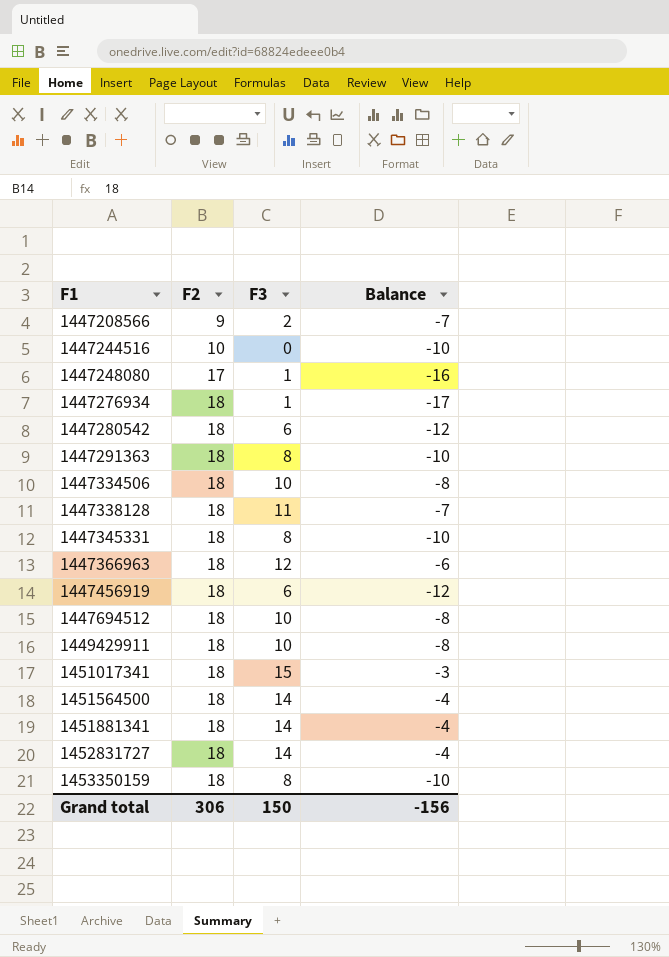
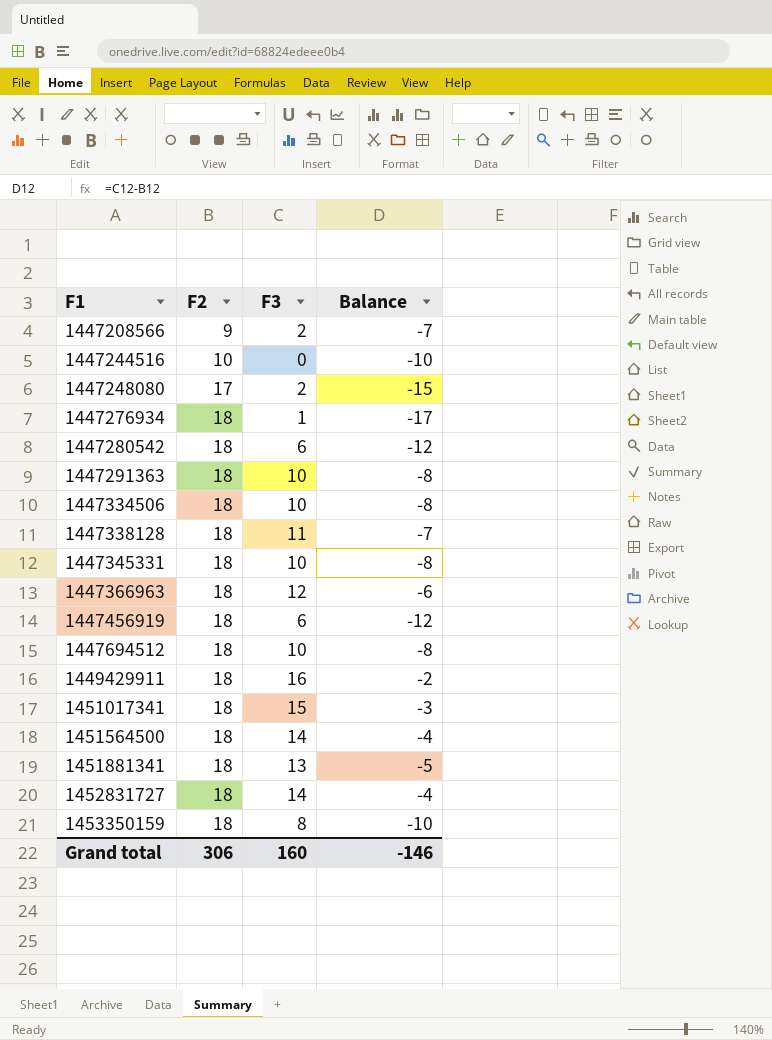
1447248080 | F3: 1 -> 2
1447248080 | Balance: -16 -> -15
1447291363 | F3: 8 -> 10
1447291363 | Balance: -10 -> -8
1447345331 | F3: 8 -> 10
1447345331 | Balance: -10 -> -8
1449429911 | F3: 10 -> 16
1449429911 | Balance: -8 -> -2
1451881341 | F3: 14 -> 13
1451881341 | Balance: -4 -> -5
Grand total | F3: 150 -> 160
Grand total | Balance: -156 -> -146

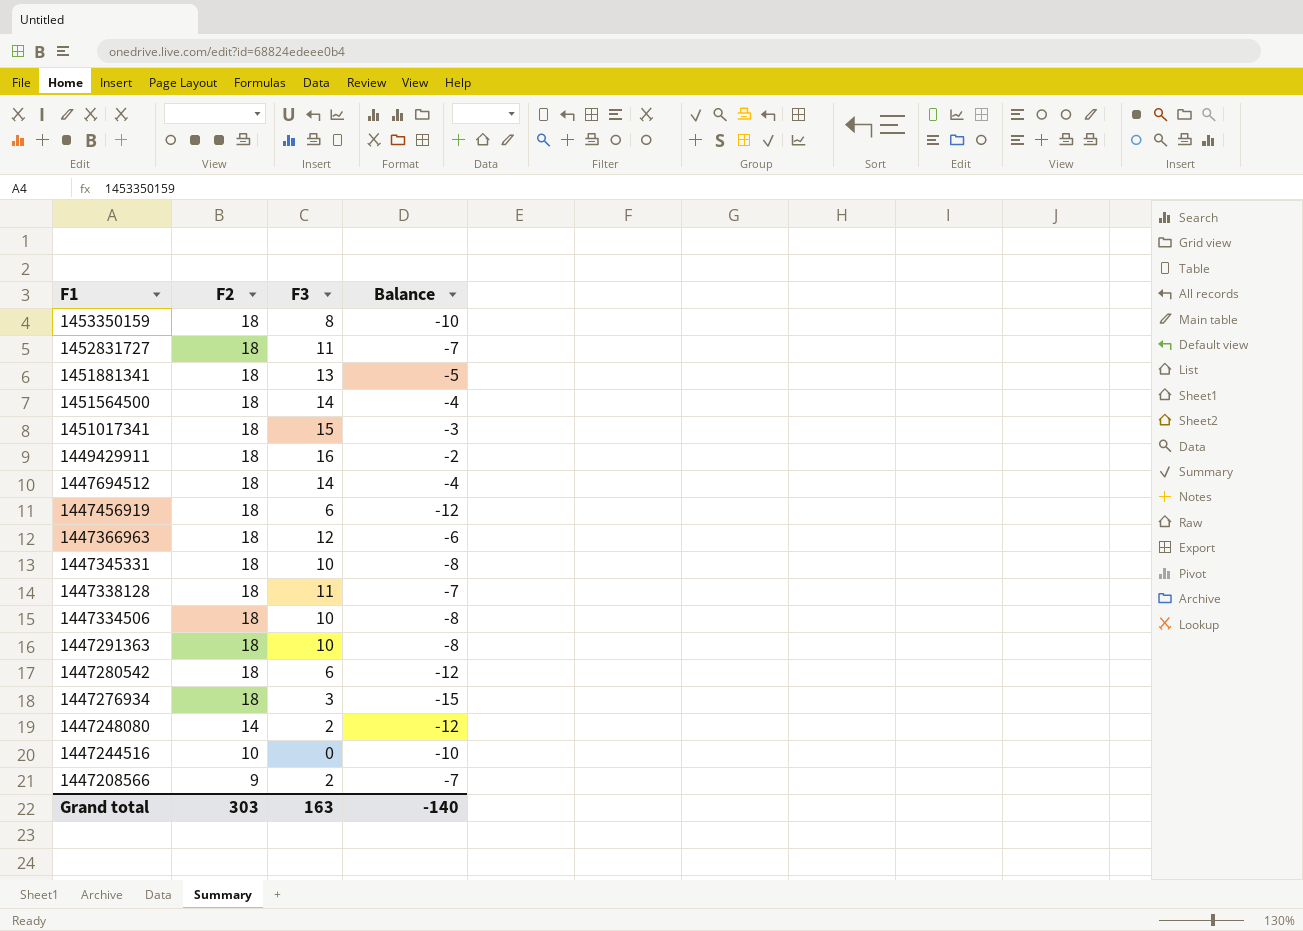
row order: F1 ascending -> F1 descending
1452831727 | F3: 14 -> 11
1452831727 | Balance: -4 -> -7
1447694512 | F3: 10 -> 14
1447694512 | Balance: -8 -> -4
1447276934 | F3: 1 -> 3
1447276934 | Balance: -17 -> -15
1447248080 | F2: 17 -> 14
1447248080 | Balance: -15 -> -12
Grand total | F2: 306 -> 303
Grand total | F3: 160 -> 163
Grand total | Balance: -146 -> -140

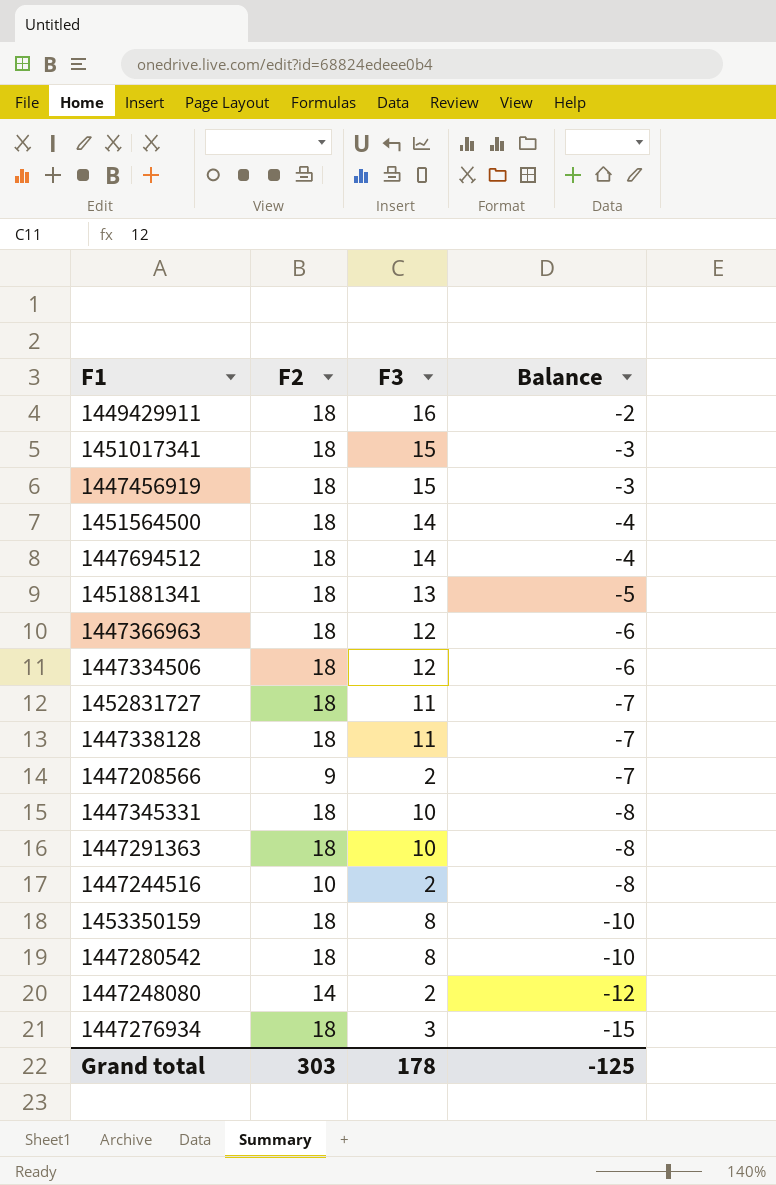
row order: F1 descending -> Balance descending
1447456919 | F3: 6 -> 15
1447456919 | Balance: -12 -> -3
1447334506 | F3: 10 -> 12
1447334506 | Balance: -8 -> -6
1447244516 | F3: 0 -> 2
1447244516 | Balance: -10 -> -8
1447280542 | F3: 6 -> 8
1447280542 | Balance: -12 -> -10
Grand total | F3: 163 -> 178
Grand total | Balance: -140 -> -125

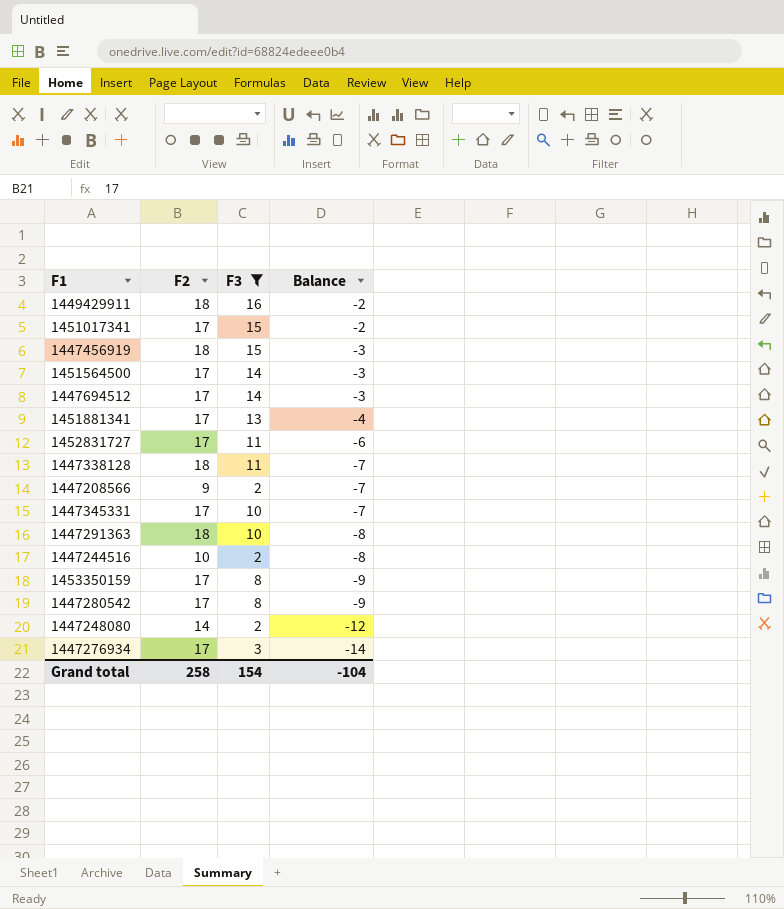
filter: none -> F3 != 12
1451017341 | F2: 18 -> 17
1451017341 | Balance: -3 -> -2
1451564500 | F2: 18 -> 17
1451564500 | Balance: -4 -> -3
1447694512 | F2: 18 -> 17
1447694512 | Balance: -4 -> -3
1451881341 | F2: 18 -> 17
1451881341 | Balance: -5 -> -4
1452831727 | F2: 18 -> 17
1452831727 | Balance: -7 -> -6
1447345331 | F2: 18 -> 17
1447345331 | Balance: -8 -> -7
1453350159 | F2: 18 -> 17
1453350159 | Balance: -10 -> -9
1447280542 | F2: 18 -> 17
1447280542 | Balance: -10 -> -9
1447276934 | F2: 18 -> 17
1447276934 | Balance: -15 -> -14
Grand total | F2: 303 -> 258
Grand total | F3: 178 -> 154
Grand total | Balance: -125 -> -104

